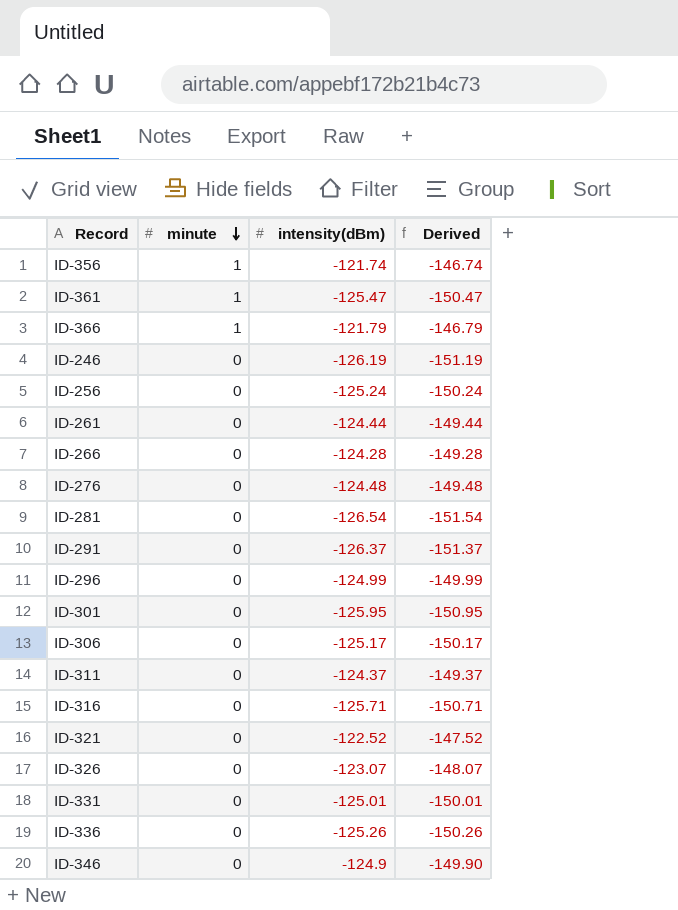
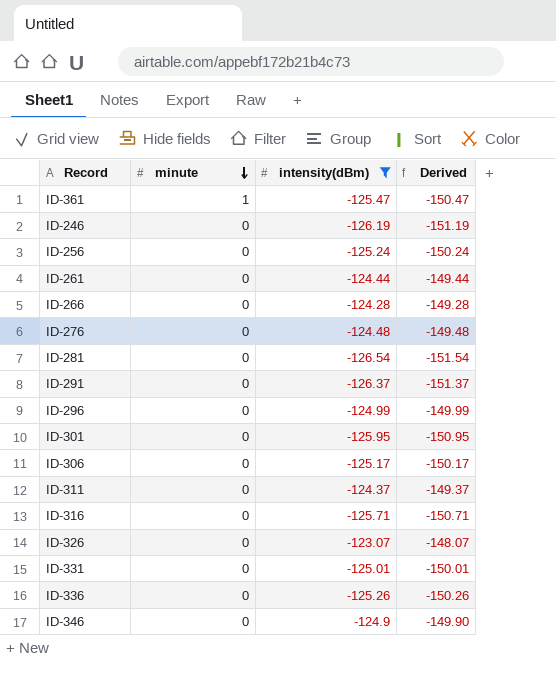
filter: none -> intensity(dBm) <= -123.07

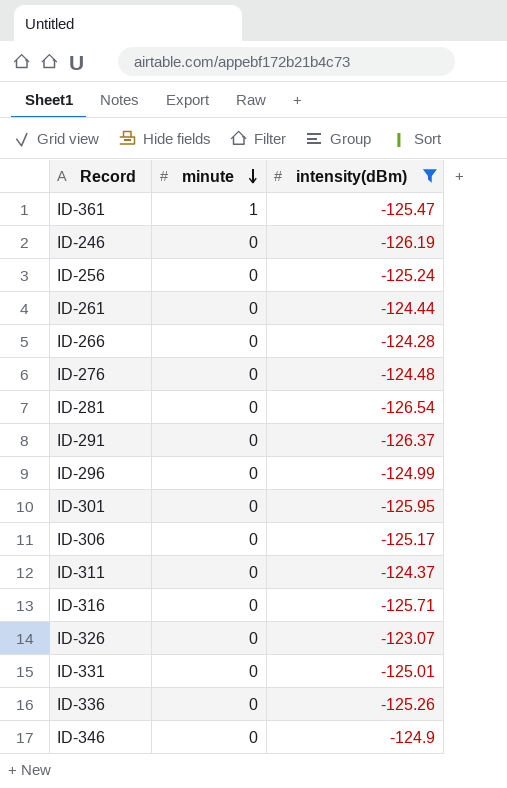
column Derived | formula: [intensity(dBm)] - 25 -> none

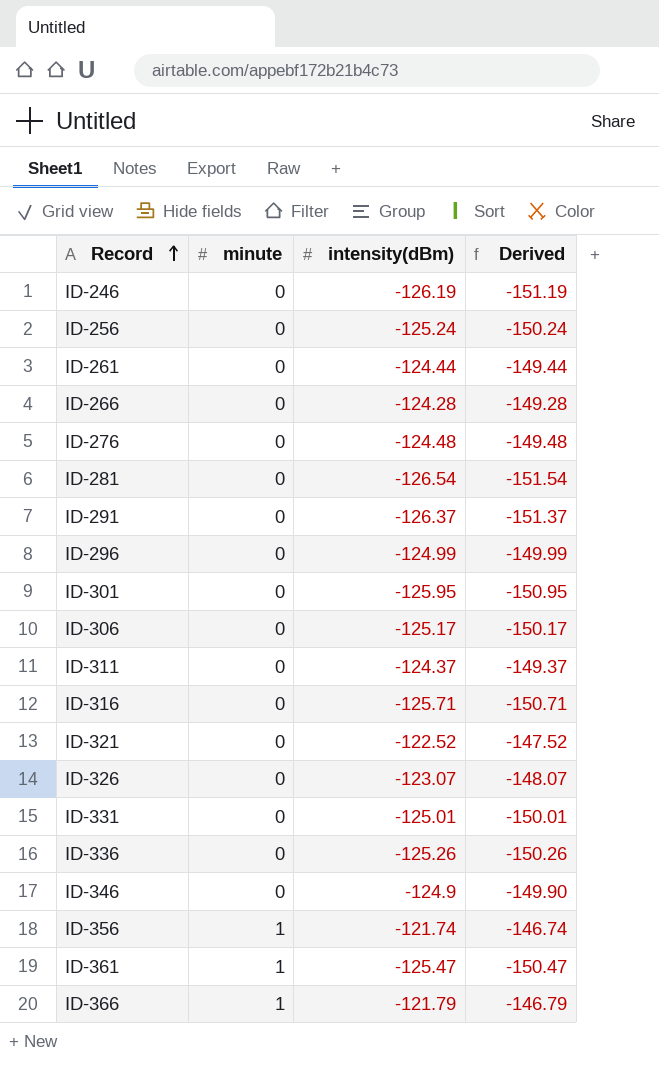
filter: intensity(dBm) <= -123.07 -> none
row order: minute descending -> Record ascending
column Derived | formula: none -> [intensity(dBm)] - 25

